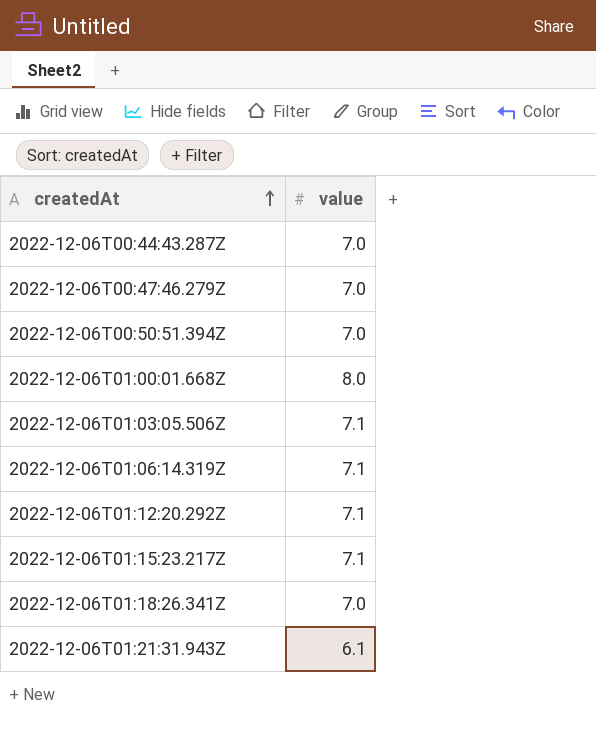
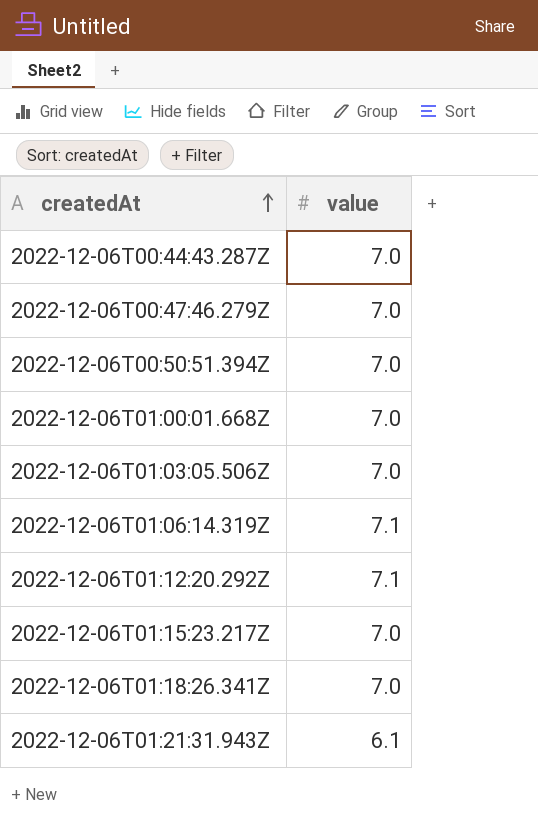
2022-12-06T01:00:01.668Z | value: 8.0 -> 7.0
2022-12-06T01:03:05.506Z | value: 7.1 -> 7.0
2022-12-06T01:15:23.217Z | value: 7.1 -> 7.0

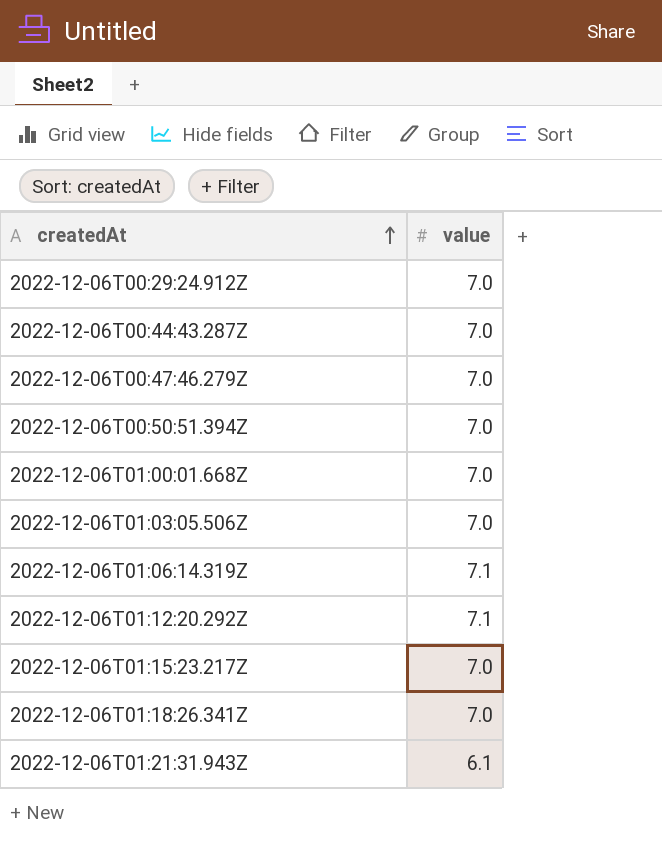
row 2022-12-06T00:29:24.912Z: none -> 7.0

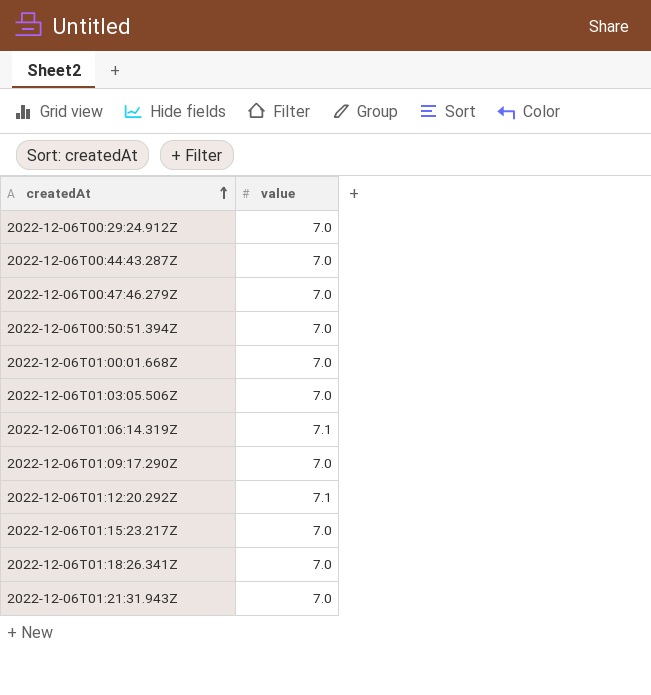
row 2022-12-06T01:09:17.290Z: none -> 7.0
2022-12-06T01:21:31.943Z | value: 6.1 -> 7.0

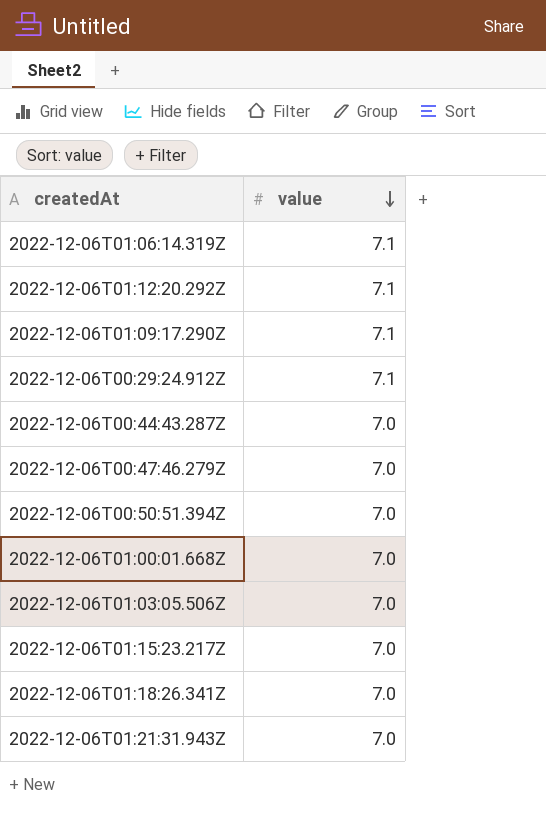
row order: createdAt ascending -> value descending
2022-12-06T01:09:17.290Z | value: 7.0 -> 7.1
2022-12-06T00:29:24.912Z | value: 7.0 -> 7.1

